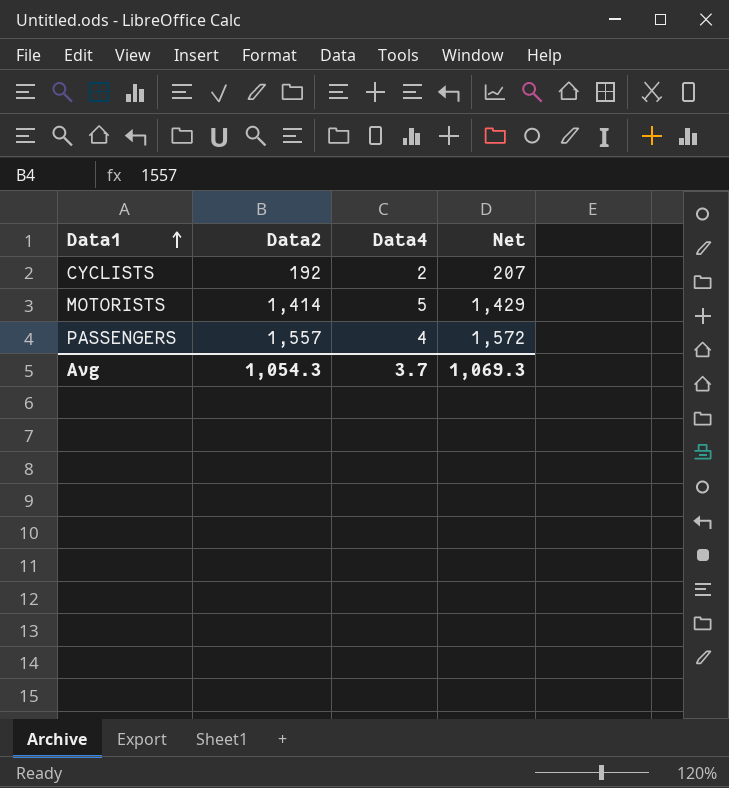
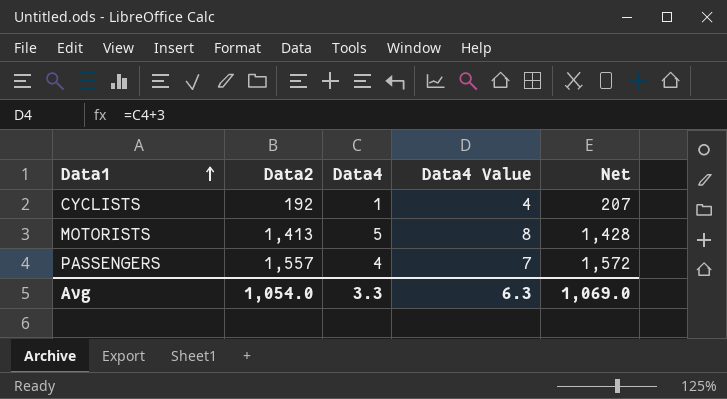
column Data4 Value | formula: none -> [Data4] + 3
CYCLISTS | Data4: 2 -> 1
MOTORISTS | Data2: 1,414 -> 1,413
MOTORISTS | Net: 1,429 -> 1,428
Avg | Data2: 1,054.3 -> 1,054.0
Avg | Data4: 3.7 -> 3.3
Avg | Net: 1,069.3 -> 1,069.0

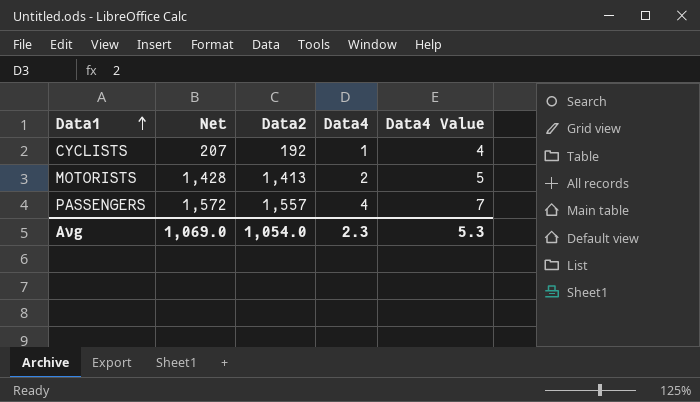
column Net | position: 5 -> 2
MOTORISTS | Data4: 5 -> 2
MOTORISTS | Data4 Value: 8 -> 5
Avg | Data4: 3.3 -> 2.3
Avg | Data4 Value: 6.3 -> 5.3

